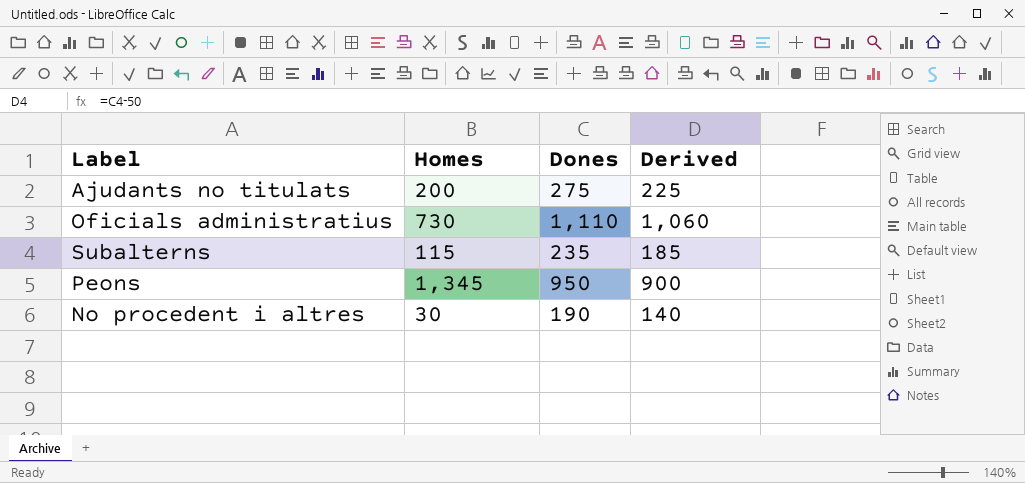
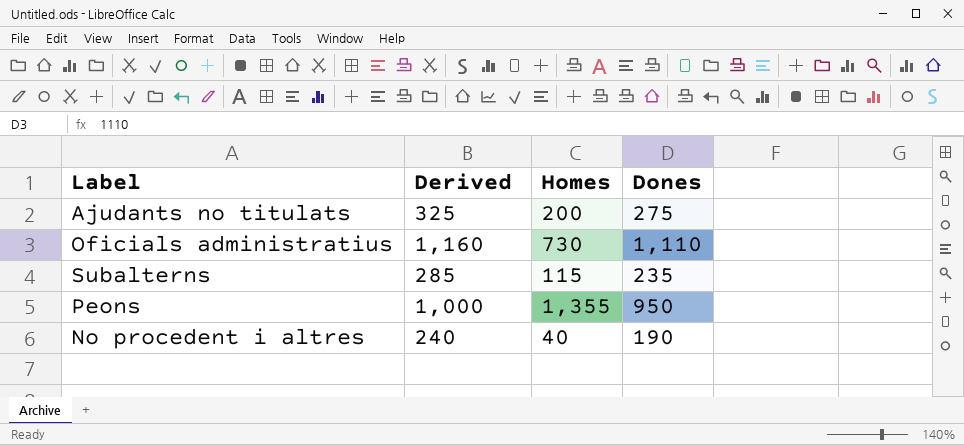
column Derived | formula: [Dones] - 50 -> [Dones] + 50
column Derived | position: 4 -> 2
Peons | Homes: 1,345 -> 1,355
No procedent i altres | Homes: 30 -> 40

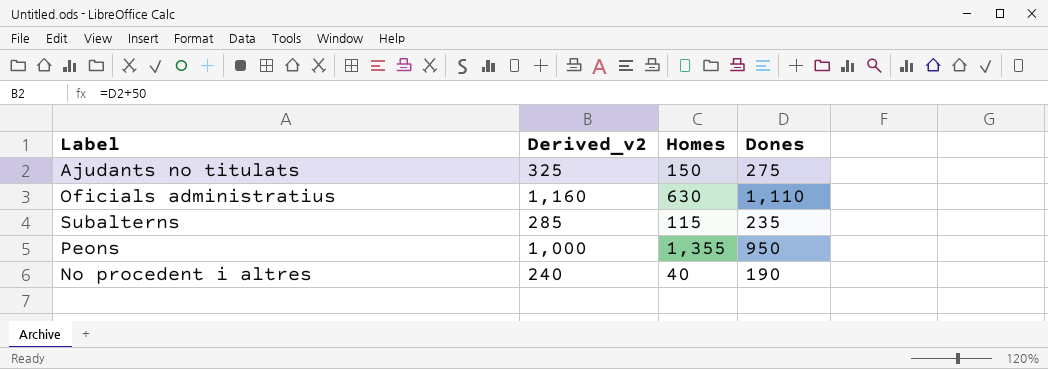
column name: Derived -> Derived_v2
Ajudants no titulats | Homes: 200 -> 150
Oficials administratius | Homes: 730 -> 630

